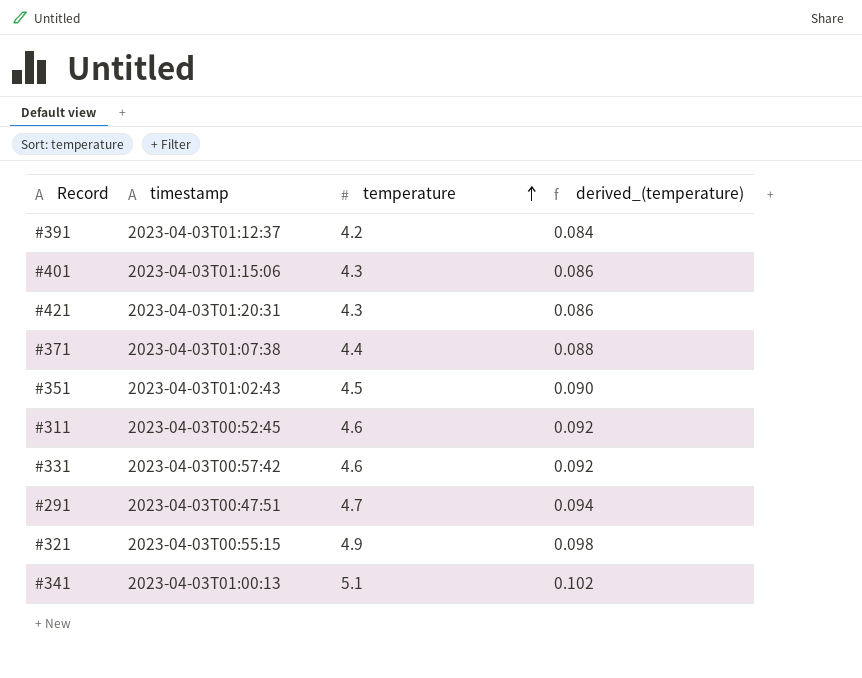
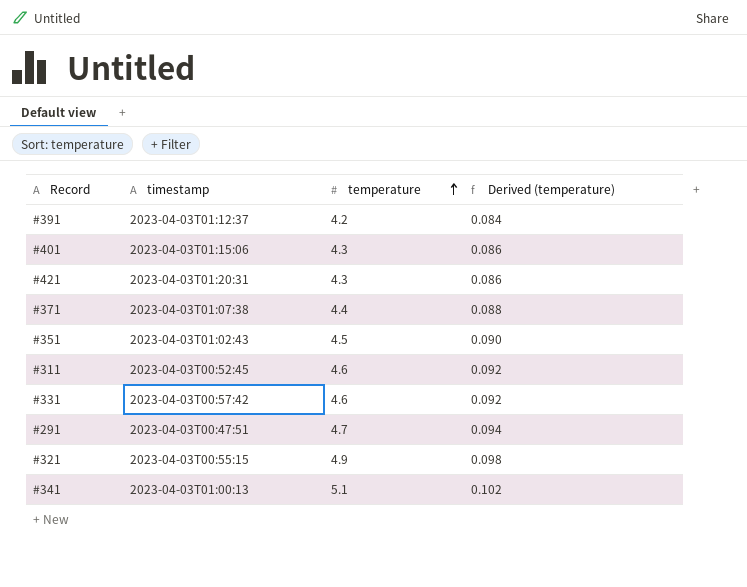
column name: derived_(temperature) -> Derived (temperature)

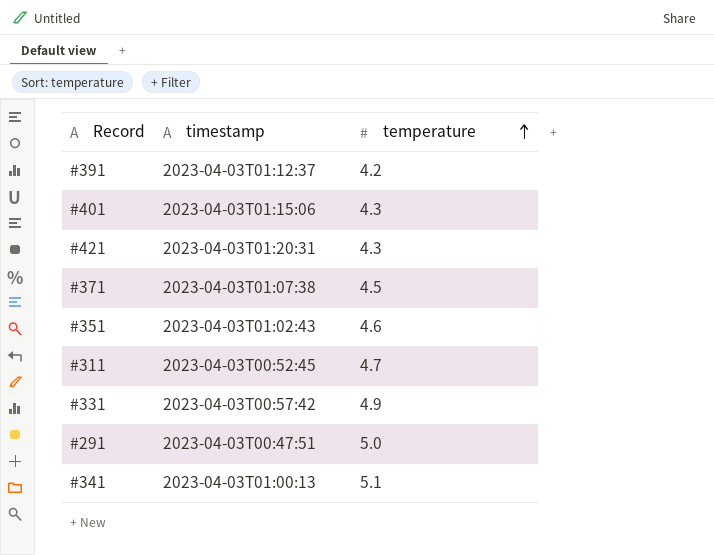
column Derived (temperature) | formula: [temperature] * 0.02 -> none
row #321: 2023-04-03T00:55:15 | 4.9 | 0.098 -> none
#371 | temperature: 4.4 -> 4.5
#351 | temperature: 4.5 -> 4.6
#311 | temperature: 4.6 -> 4.7
#331 | temperature: 4.6 -> 4.9
#291 | temperature: 4.7 -> 5.0

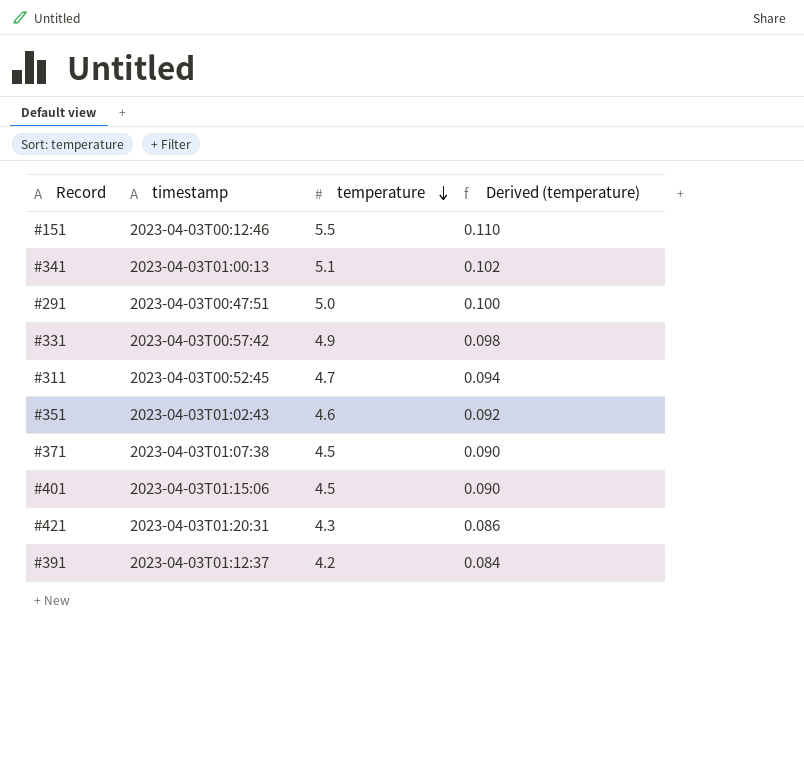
row order: temperature ascending -> temperature descending
column Derived (temperature) | formula: none -> [temperature] * 0.02
row #151: none -> 2023-04-03T00:12:46 | 5.5 | 0.110
#401 | temperature: 4.3 -> 4.5

